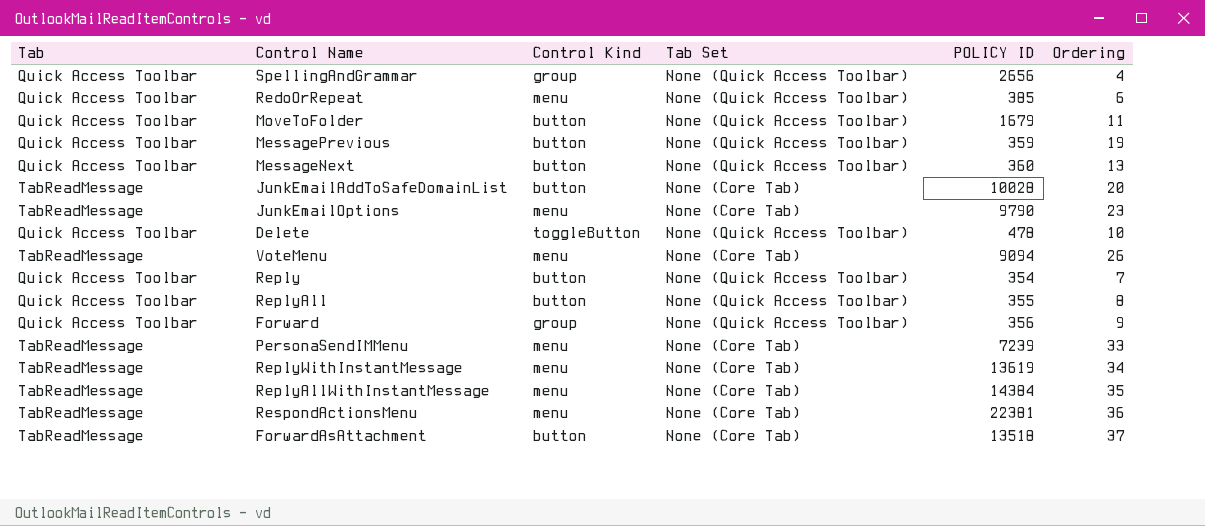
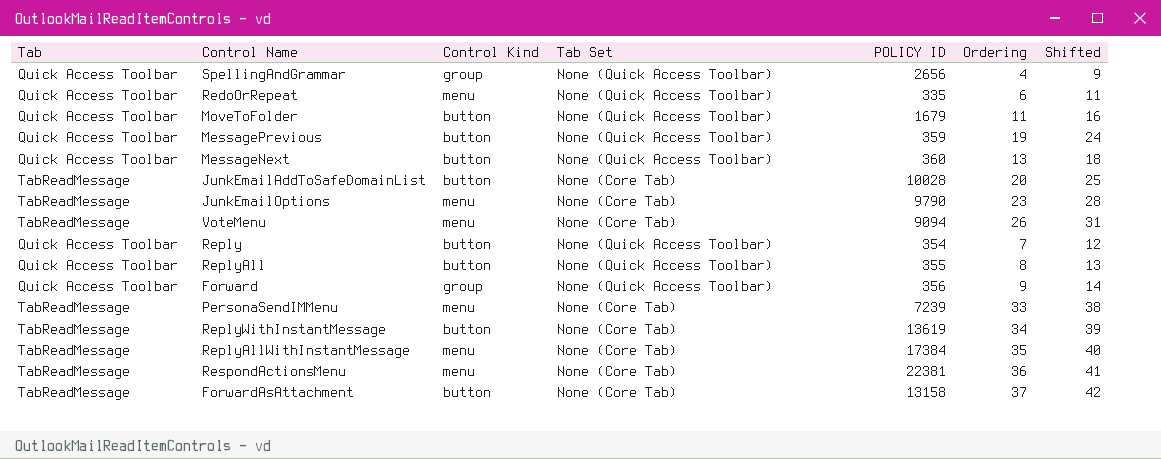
column Shifted | formula: none -> [Ordering] + 5
row Delete: Quick Access Toolbar | toggleButton | None (Quick Access Toolbar) | 478 | 10 -> none
RedoOrRepeat | POLICY ID: 385 -> 335
ReplyWithInstantMessage | Control Kind: menu -> button
ReplyAllWithInstantMessage | POLICY ID: 14384 -> 17384
ForwardAsAttachment | POLICY ID: 13518 -> 13158

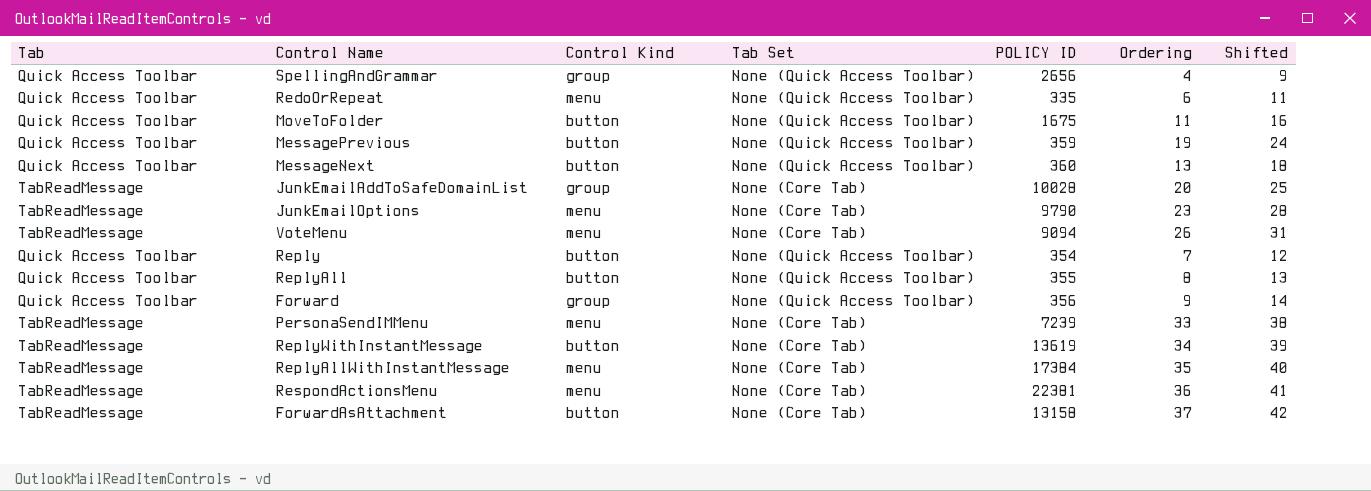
MoveToFolder | POLICY ID: 1679 -> 1675
JunkEmailAddToSafeDomainList | Control Kind: button -> group

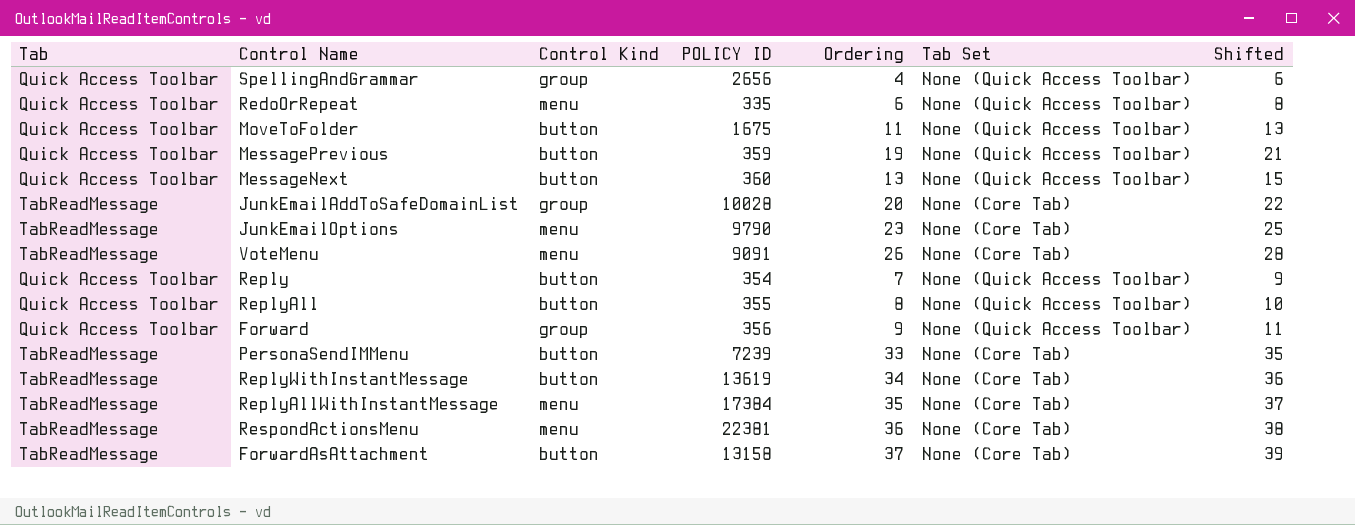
column Tab Set | position: 4 -> 6
column Shifted | formula: [Ordering] + 5 -> [Ordering] + 2
VoteMenu | POLICY ID: 9094 -> 9091
PersonaSendIMMenu | Control Kind: menu -> button

